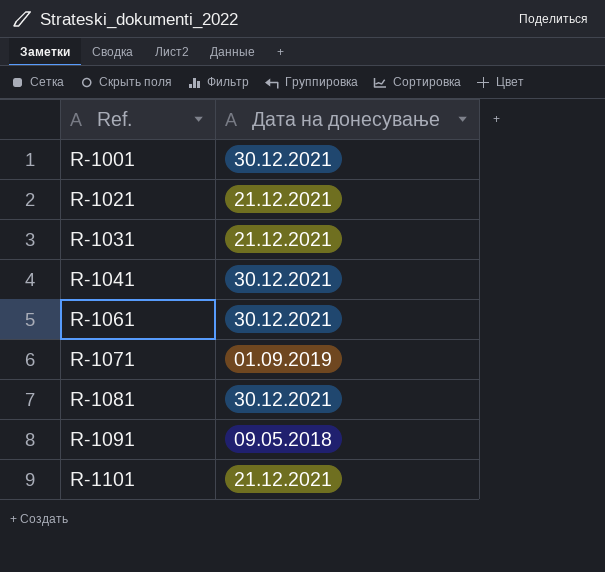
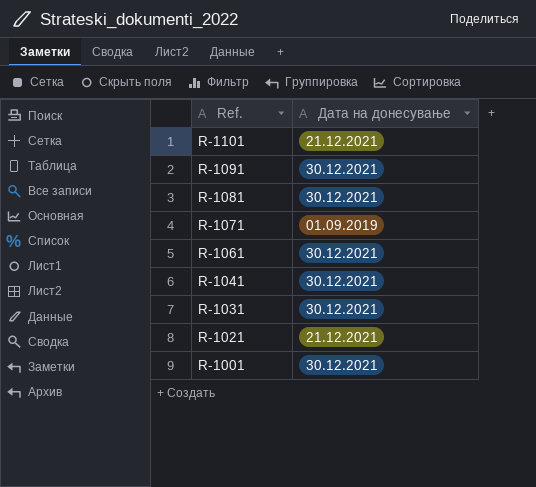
row order: Ref. ascending -> Ref. descending
R-1091 | Дата на донесување: 09.05.2018 -> 30.12.2021
R-1031 | Дата на донесување: 21.12.2021 -> 30.12.2021

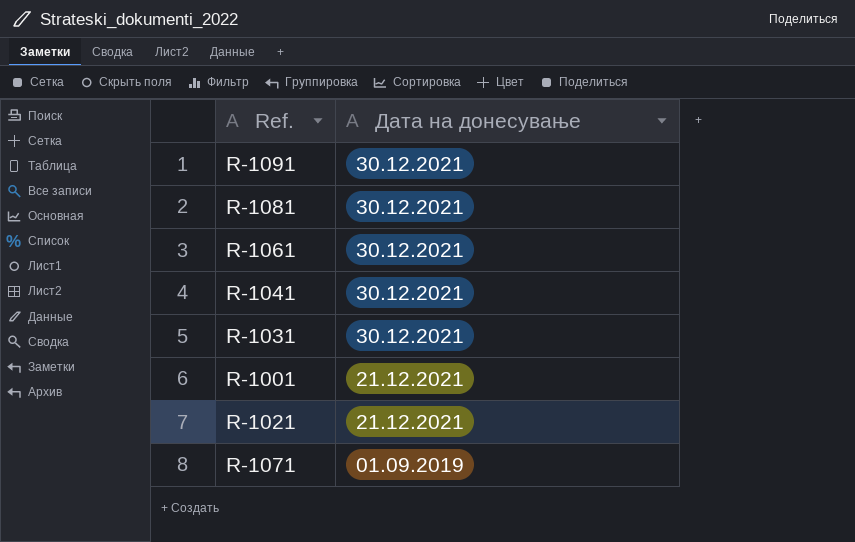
row order: Ref. descending -> Дата на донесување descending
row R-1101: 21.12.2021 -> none
R-1001 | Дата на донесување: 30.12.2021 -> 21.12.2021

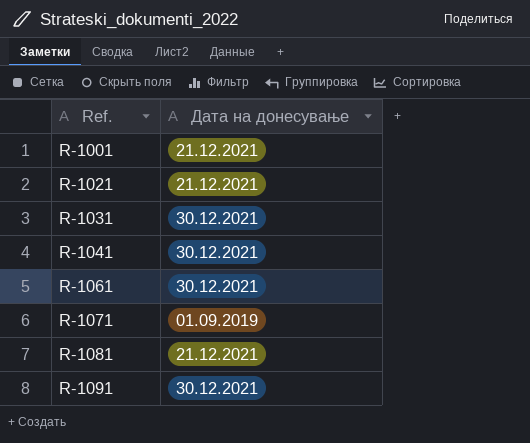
row order: Дата на донесување descending -> Ref. ascending
R-1081 | Дата на донесување: 30.12.2021 -> 21.12.2021

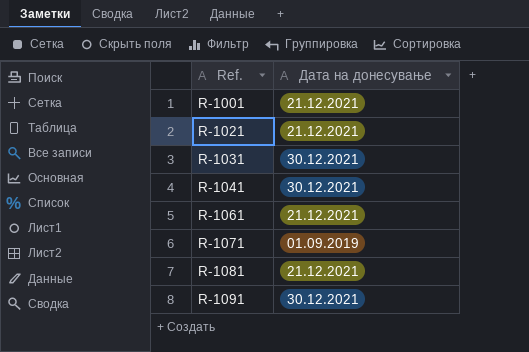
R-1061 | Дата на донесување: 30.12.2021 -> 21.12.2021

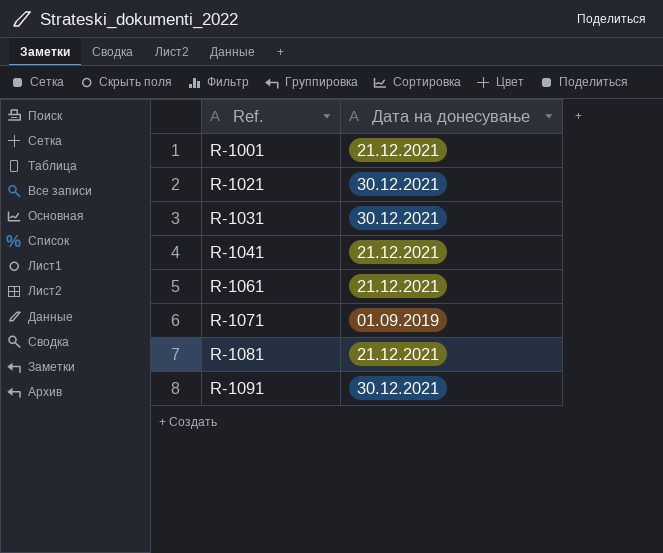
R-1021 | Дата на донесување: 21.12.2021 -> 30.12.2021
R-1041 | Дата на донесување: 30.12.2021 -> 21.12.2021

